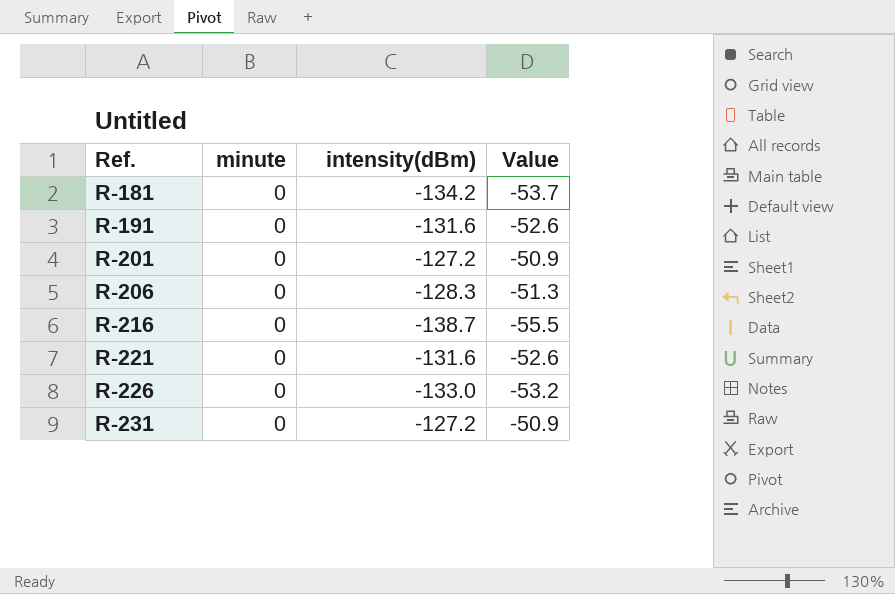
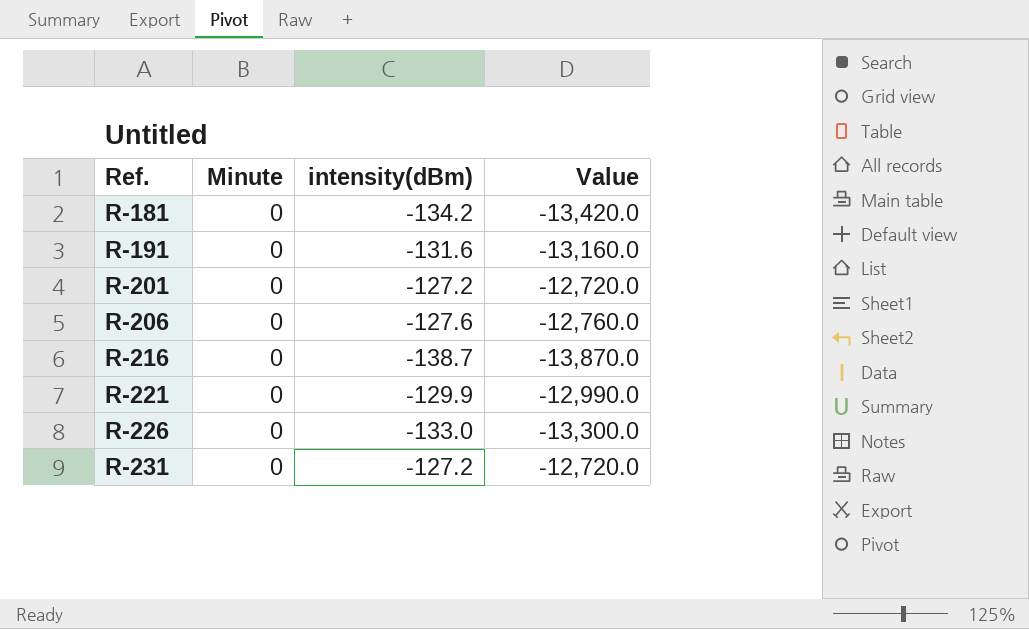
column name: minute -> Minute
column Value | formula: [intensity(dBm)] * 0.4 -> [intensity(dBm)] * 100
R-206 | intensity(dBm): -128.3 -> -127.6
R-221 | intensity(dBm): -131.6 -> -129.9

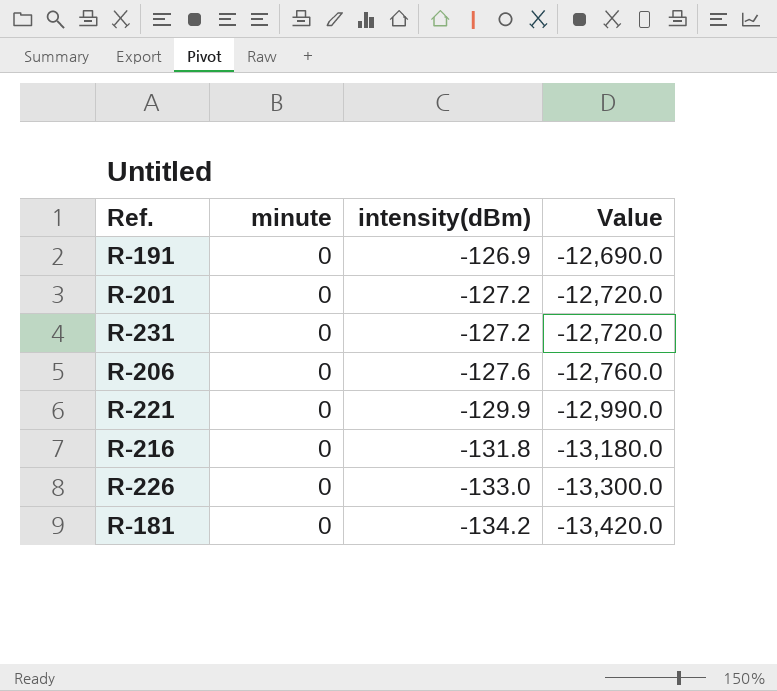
row order: Ref. ascending -> intensity(dBm) descending
column name: Minute -> minute
R-191 | intensity(dBm): -131.6 -> -126.9
R-191 | Value: -13,160.0 -> -12,690.0
R-216 | intensity(dBm): -138.7 -> -131.8
R-216 | Value: -13,870.0 -> -13,180.0

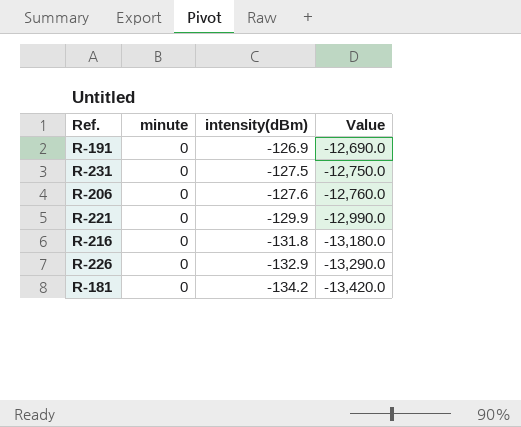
row R-201: 0 | -127.2 | -12,720.0 -> none
R-231 | intensity(dBm): -127.2 -> -127.5
R-231 | Value: -12,720.0 -> -12,750.0
R-226 | intensity(dBm): -133.0 -> -132.9
R-226 | Value: -13,300.0 -> -13,290.0

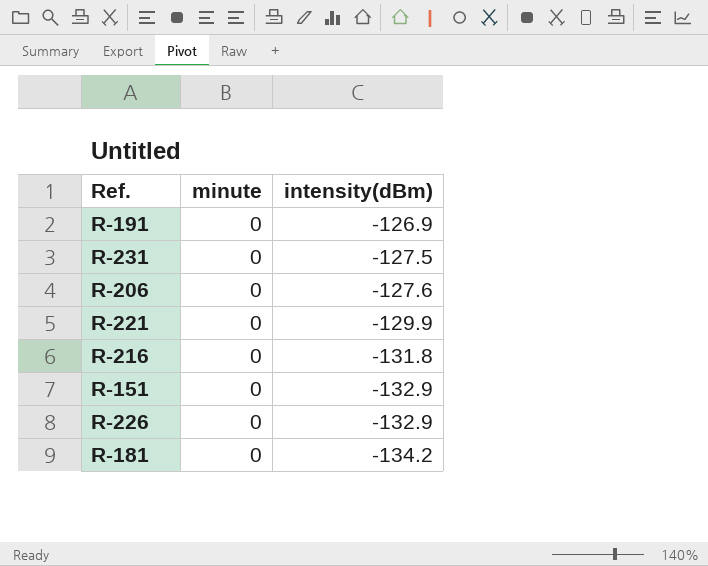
column Value | formula: [intensity(dBm)] * 100 -> none
row R-151: none -> 0 | -132.9

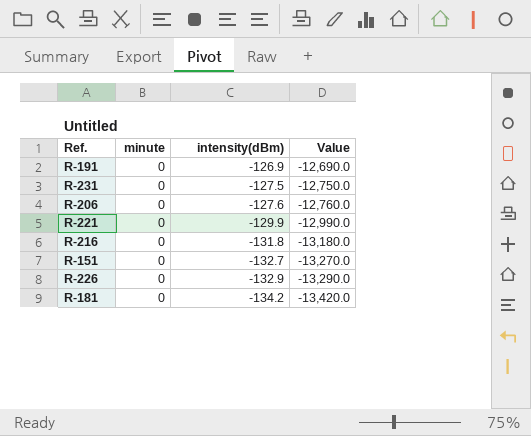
column Value | formula: none -> [intensity(dBm)] * 100
R-151 | intensity(dBm): -132.9 -> -132.7

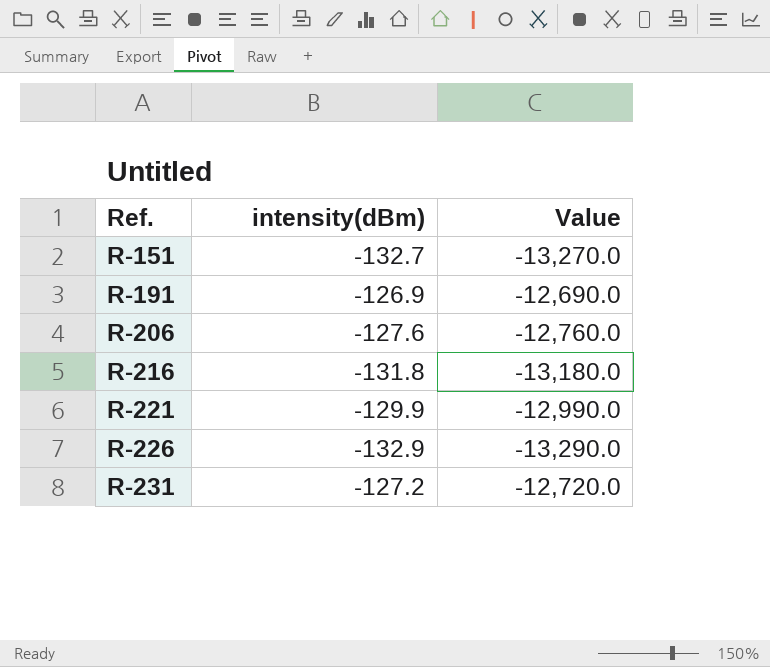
row order: intensity(dBm) descending -> Ref. ascending
column minute | position: 2 -> none
row R-181: 0 | -134.2 | -13,420.0 -> none
R-231 | intensity(dBm): -127.5 -> -127.2
R-231 | Value: -12,750.0 -> -12,720.0

